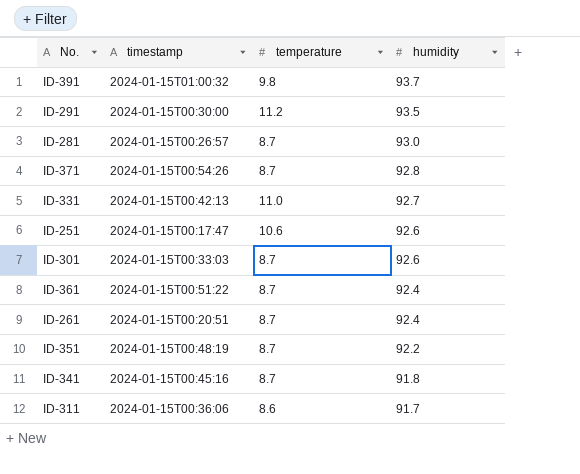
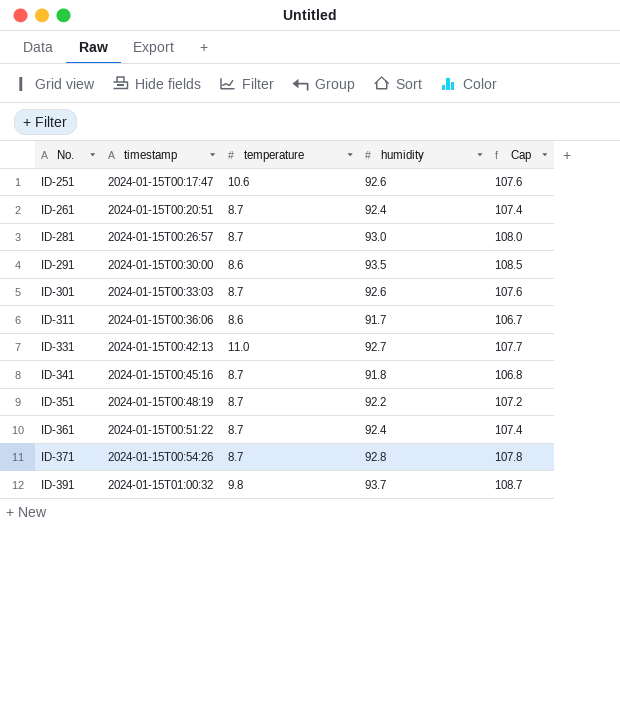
row order: humidity descending -> No. ascending
column Cap | formula: none -> [humidity] + 15
ID-291 | temperature: 11.2 -> 8.6

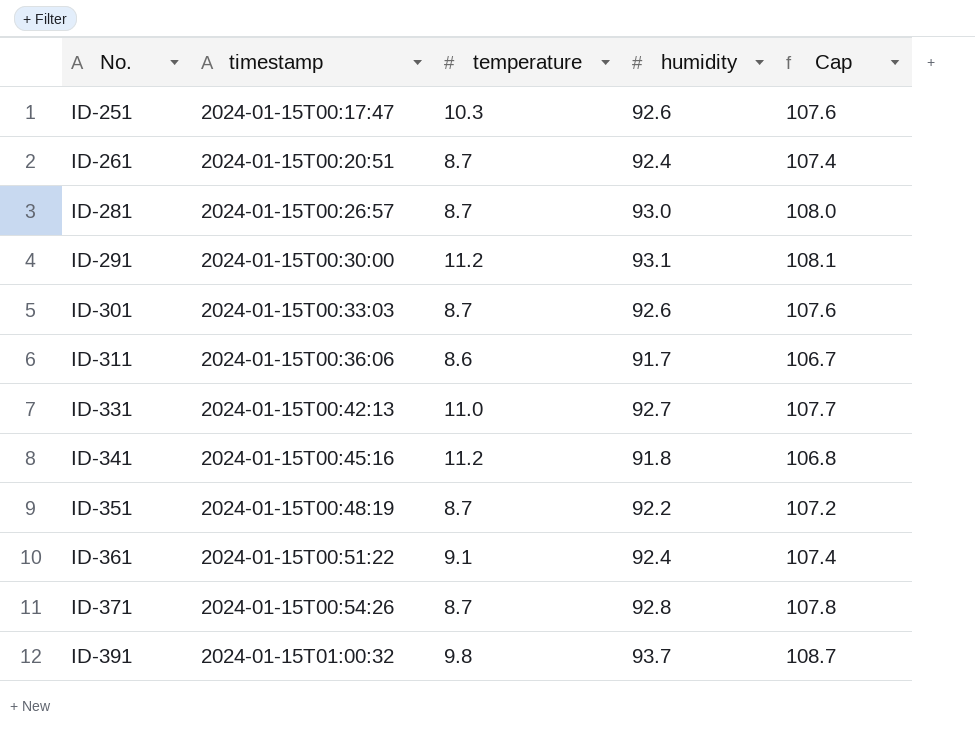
ID-251 | temperature: 10.6 -> 10.3
ID-291 | temperature: 8.6 -> 11.2
ID-291 | humidity: 93.5 -> 93.1
ID-291 | Cap: 108.5 -> 108.1
ID-341 | temperature: 8.7 -> 11.2
ID-361 | temperature: 8.7 -> 9.1

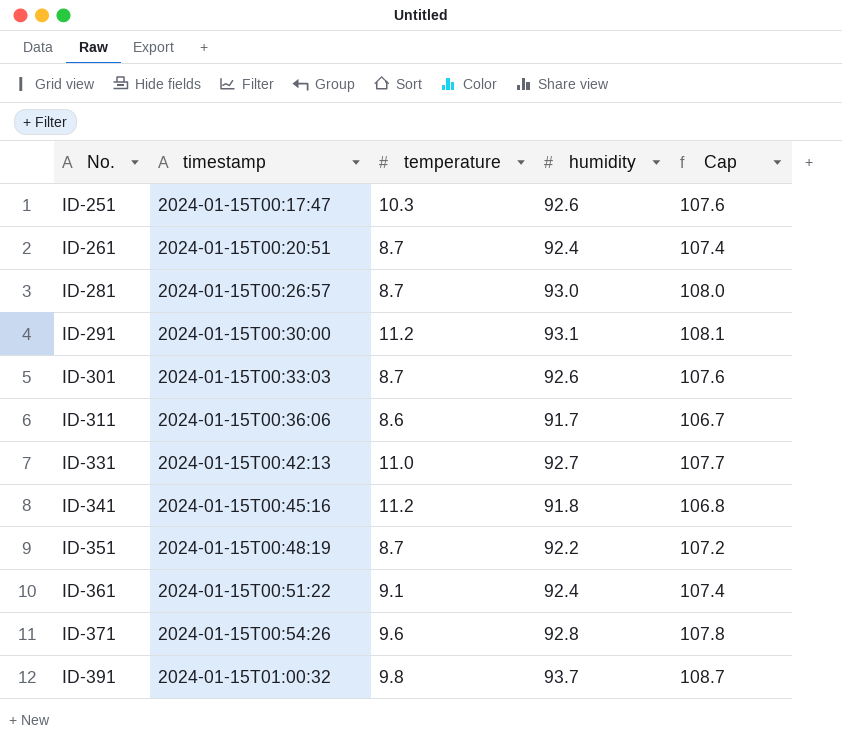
ID-371 | temperature: 8.7 -> 9.6

